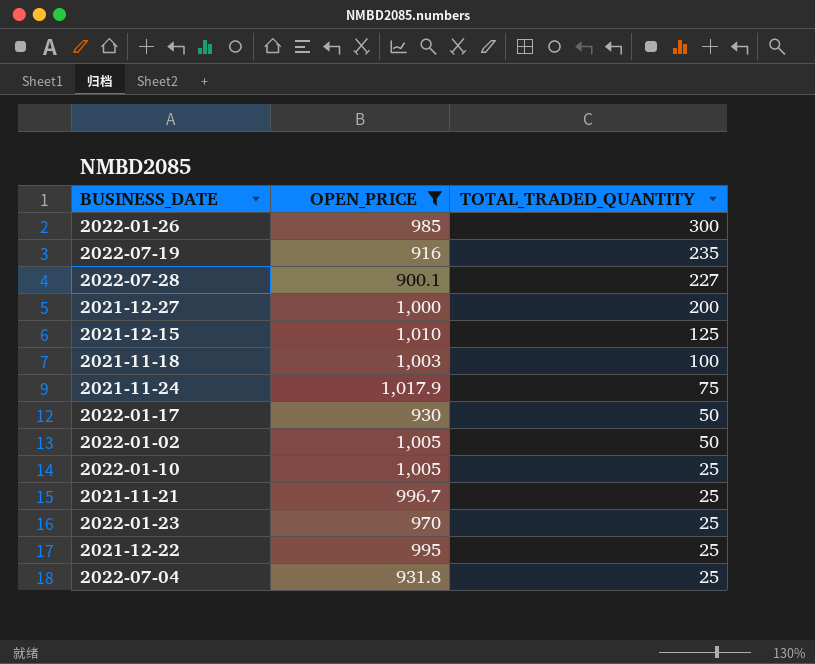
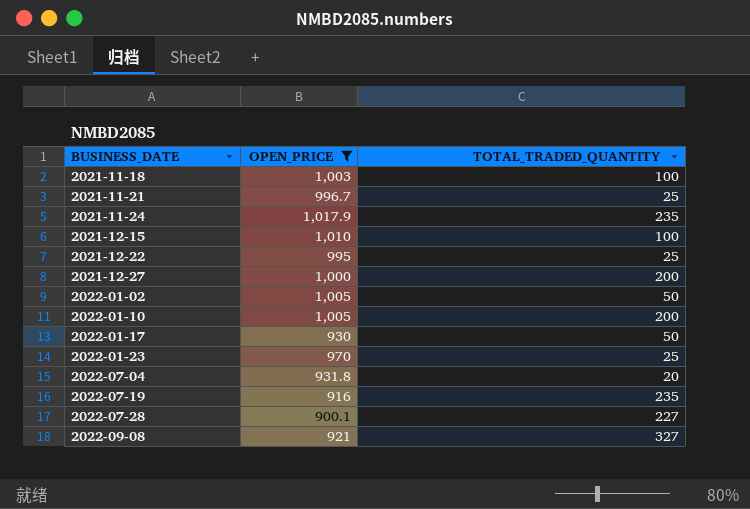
row order: TOTAL_TRADED_QUANTITY descending -> BUSINESS_DATE ascending
row 2022-01-26: 985 | 300 -> none
2021-11-24 | TOTAL_TRADED_QUANTITY: 75 -> 235
2021-12-15 | TOTAL_TRADED_QUANTITY: 125 -> 100
2022-01-10 | TOTAL_TRADED_QUANTITY: 25 -> 200
2022-07-04 | TOTAL_TRADED_QUANTITY: 25 -> 20
row 2022-09-08: none -> 921 | 327

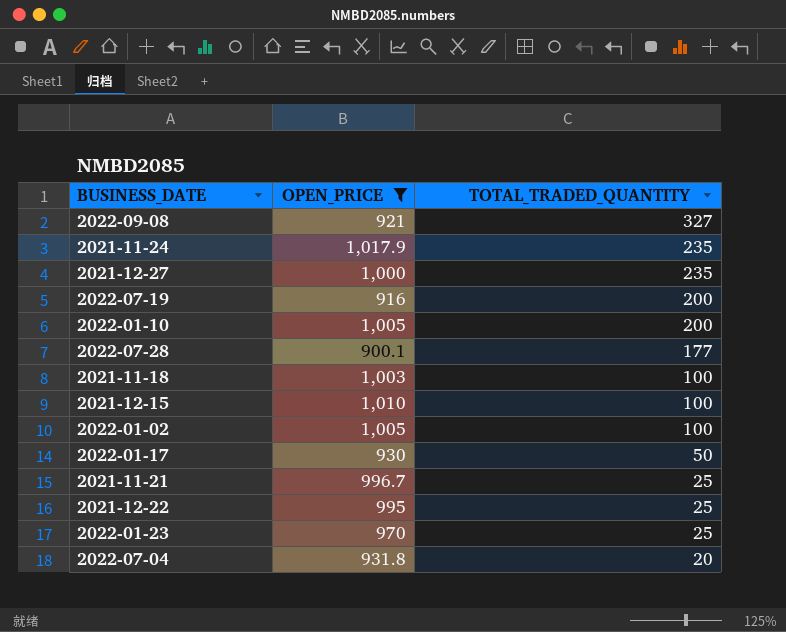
row order: BUSINESS_DATE ascending -> TOTAL_TRADED_QUANTITY descending
2021-12-27 | TOTAL_TRADED_QUANTITY: 200 -> 235
2022-07-19 | TOTAL_TRADED_QUANTITY: 235 -> 200
2022-07-28 | TOTAL_TRADED_QUANTITY: 227 -> 177
2022-01-02 | TOTAL_TRADED_QUANTITY: 50 -> 100

